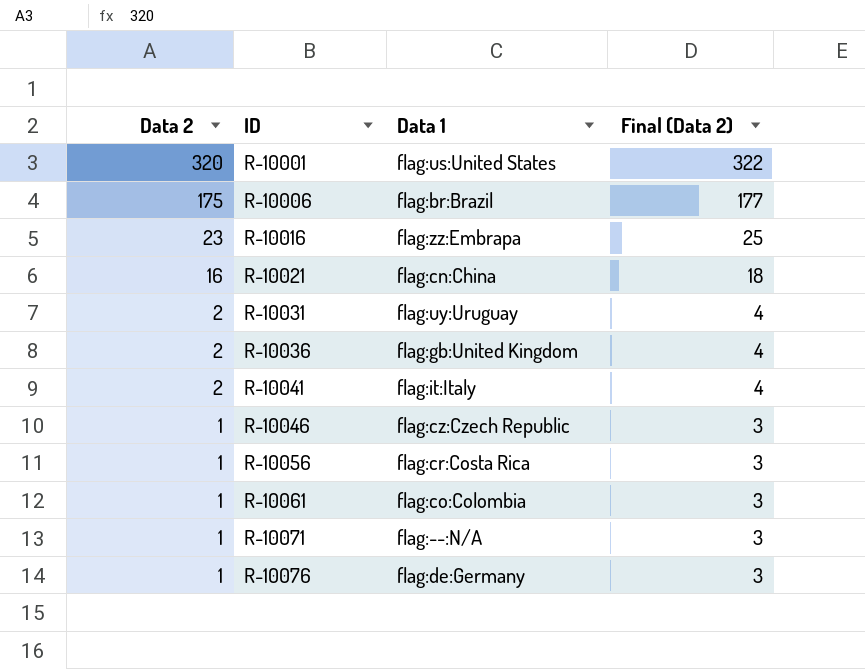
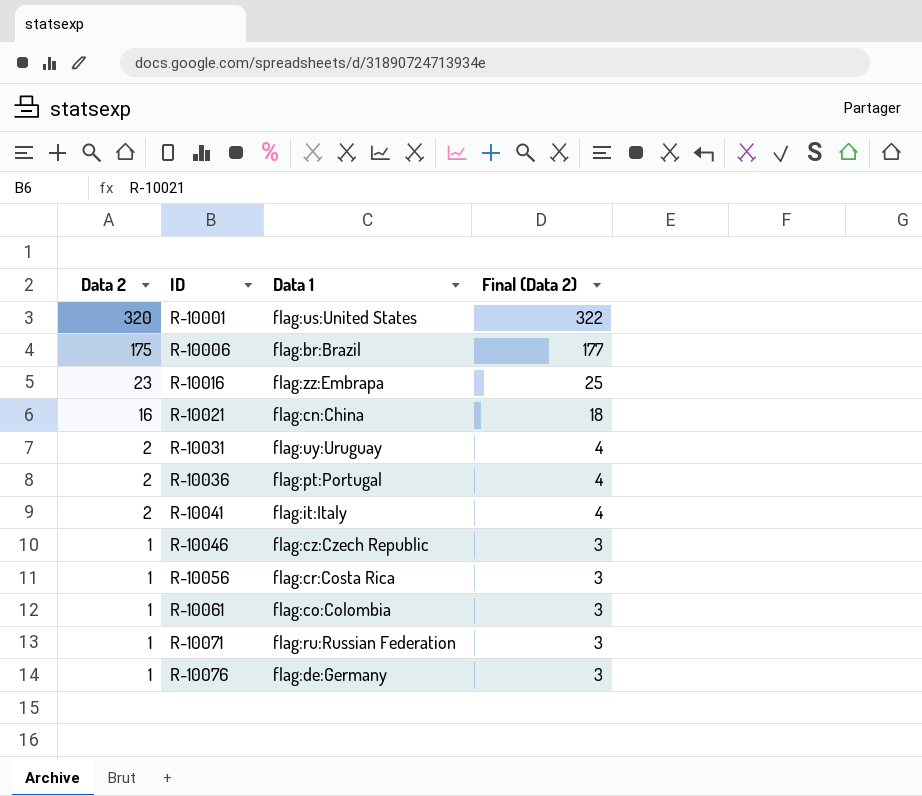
R-10036 | Data 1: flag:gb:United Kingdom -> flag:pt:Portugal
R-10071 | Data 1: flag:--:N/A -> flag:ru:Russian Federation

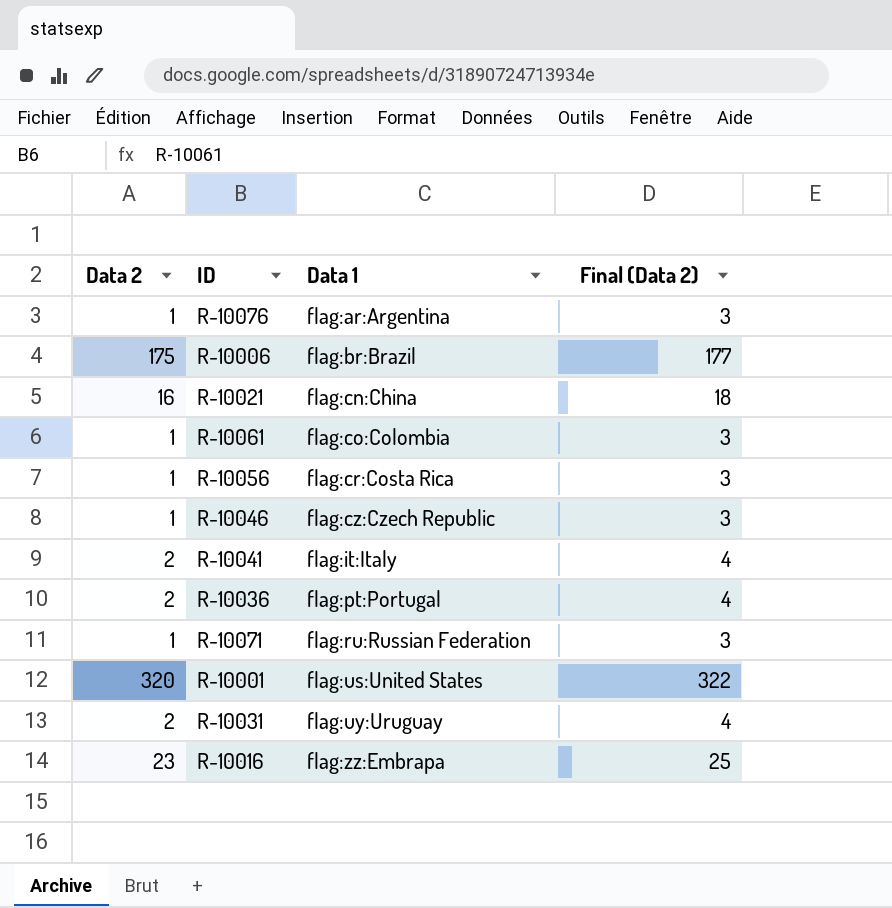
row order: Data 2 descending -> Data 1 ascending
R-10076 | Data 1: flag:de:Germany -> flag:ar:Argentina

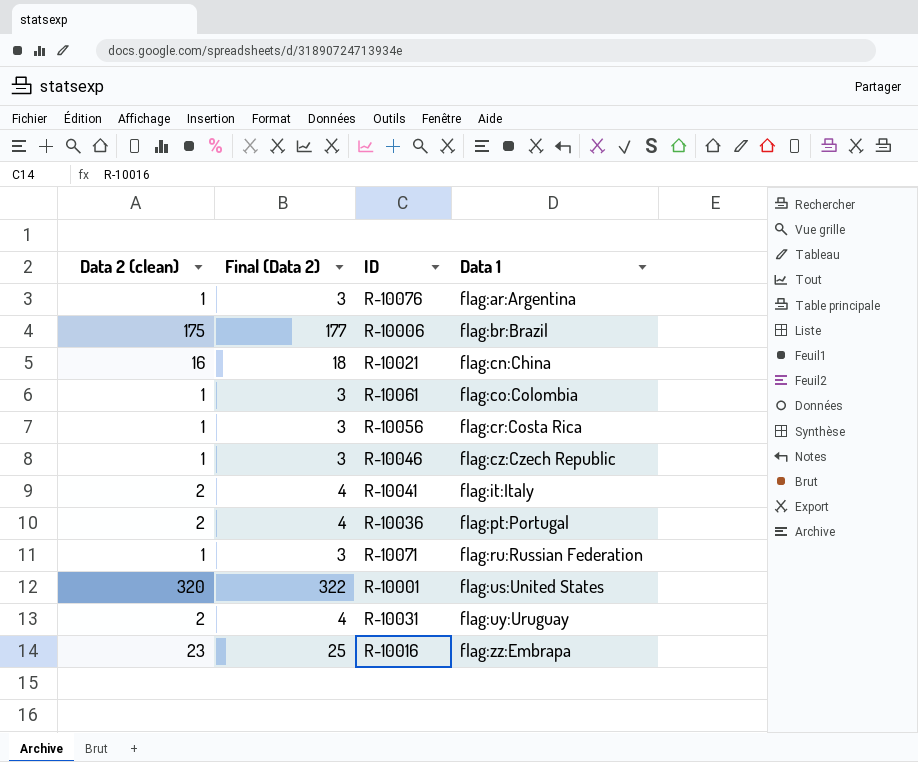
column name: Data 2 -> Data 2 (clean)
column Final (Data 2) | position: 4 -> 2

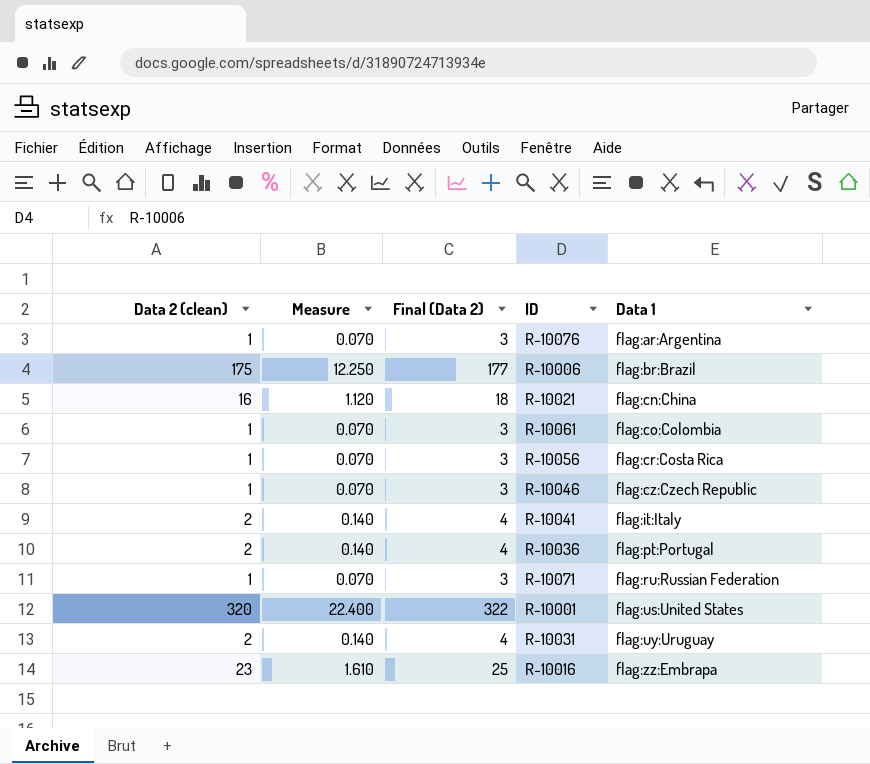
column Measure | formula: none -> [Data 2 (clean)] * 0.07

